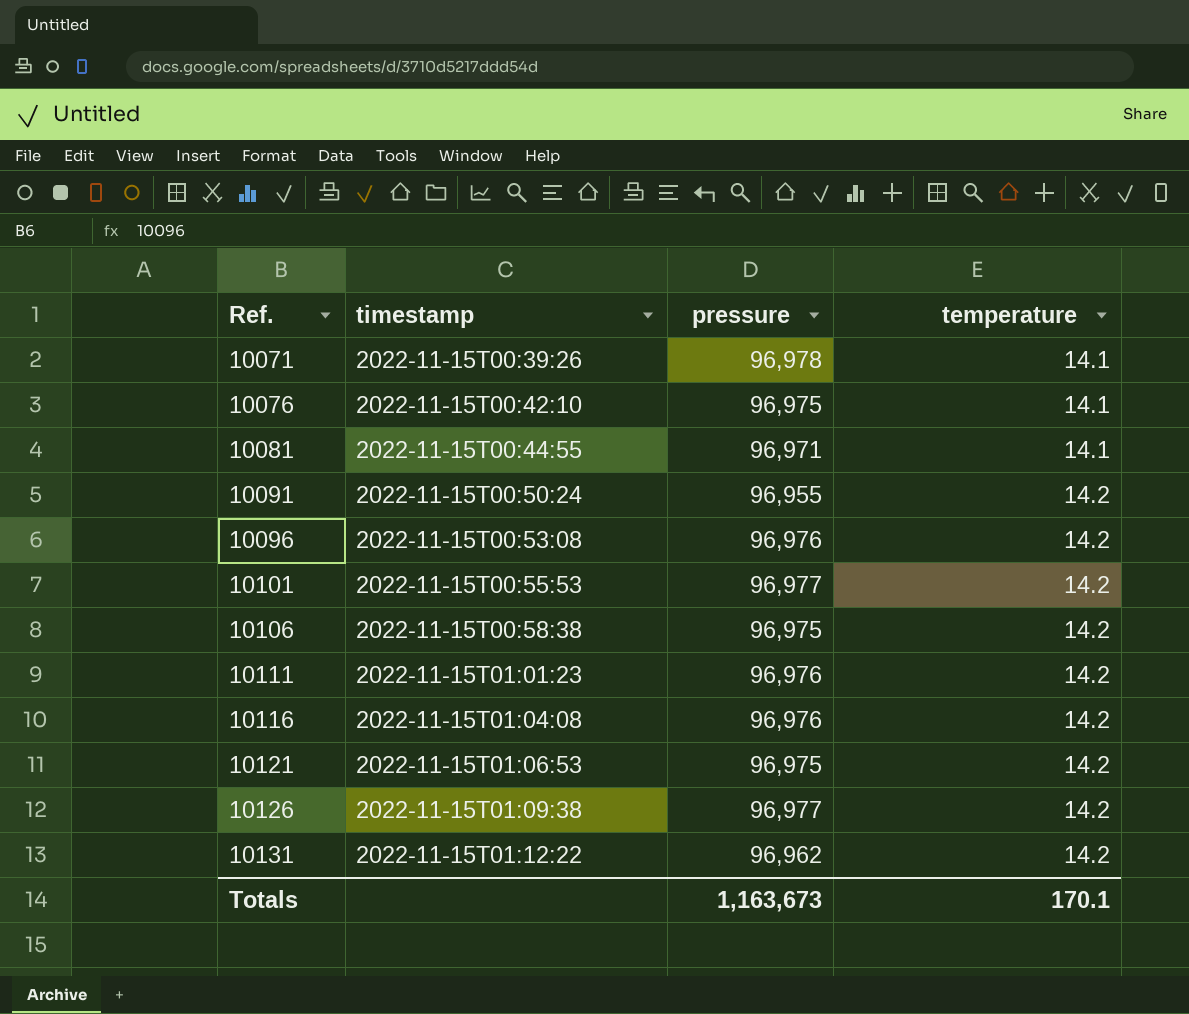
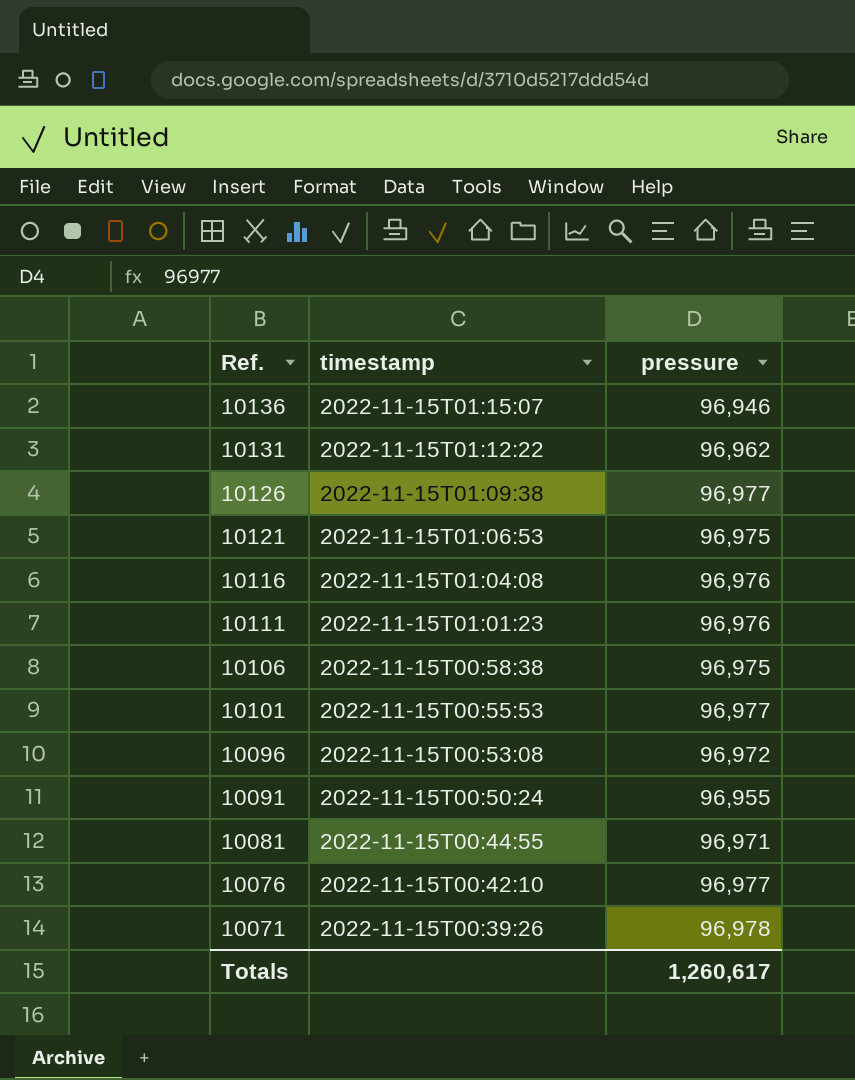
row order: Ref. ascending -> Ref. descending
column temperature | position: 4 -> none
row 10136: none -> 2022-11-15T01:15:07 | 96,946
10096 | pressure: 96,976 -> 96,972
10076 | pressure: 96,975 -> 96,977
Totals | pressure: 1,163,673 -> 1,260,617

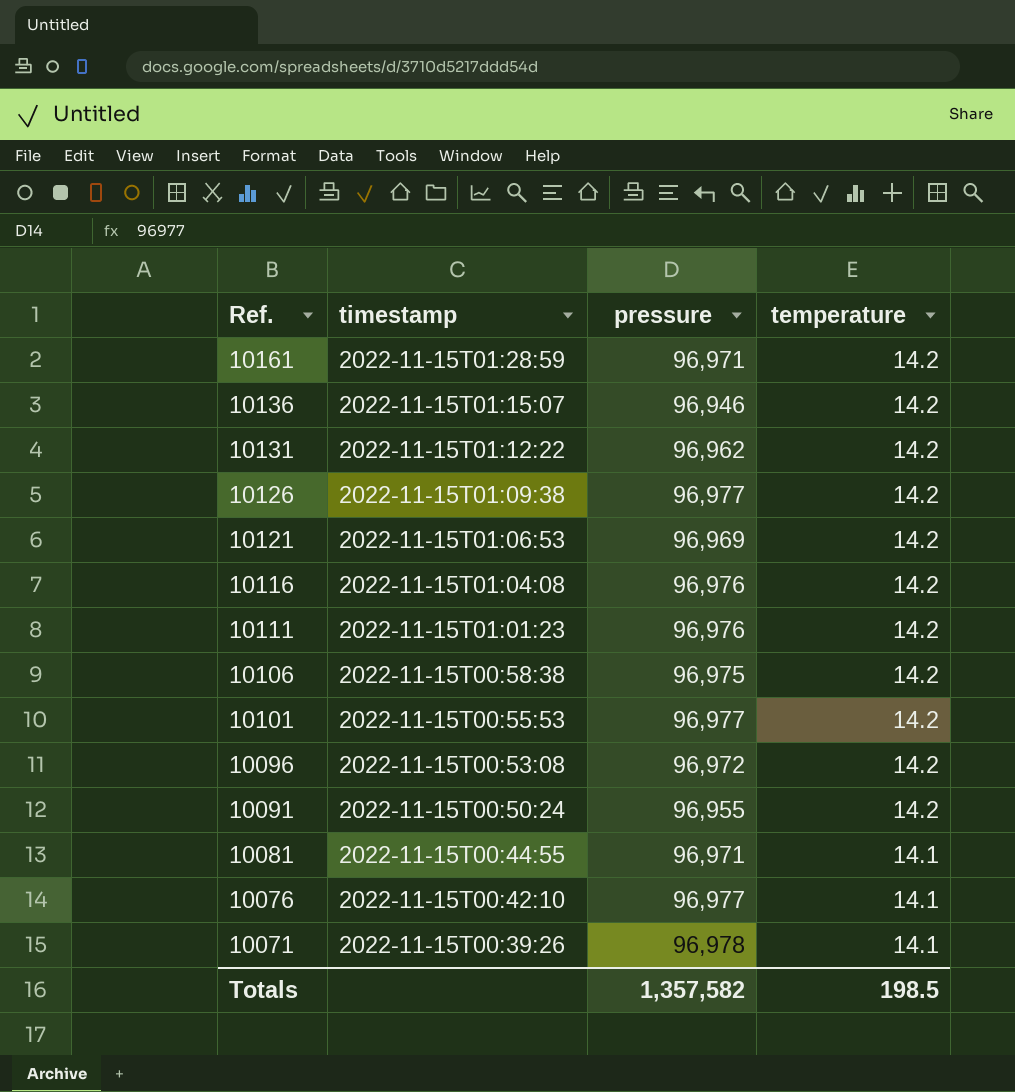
column temperature | position: none -> 4
row 10161: none -> 2022-11-15T01:28:59 | 96,971 | 14.2
10121 | pressure: 96,975 -> 96,969
Totals | pressure: 1,260,617 -> 1,357,582

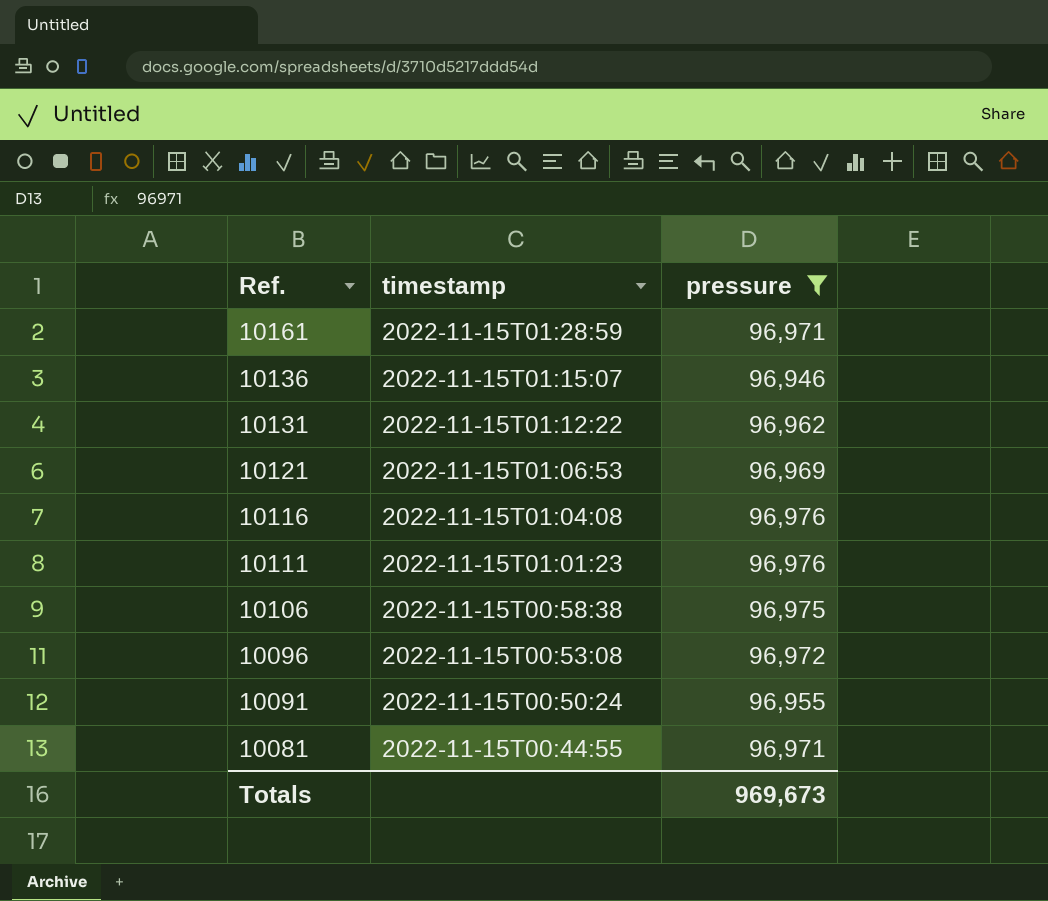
filter: none -> pressure <= 96,976
column temperature | position: 4 -> none
Totals | pressure: 1,357,582 -> 969,673

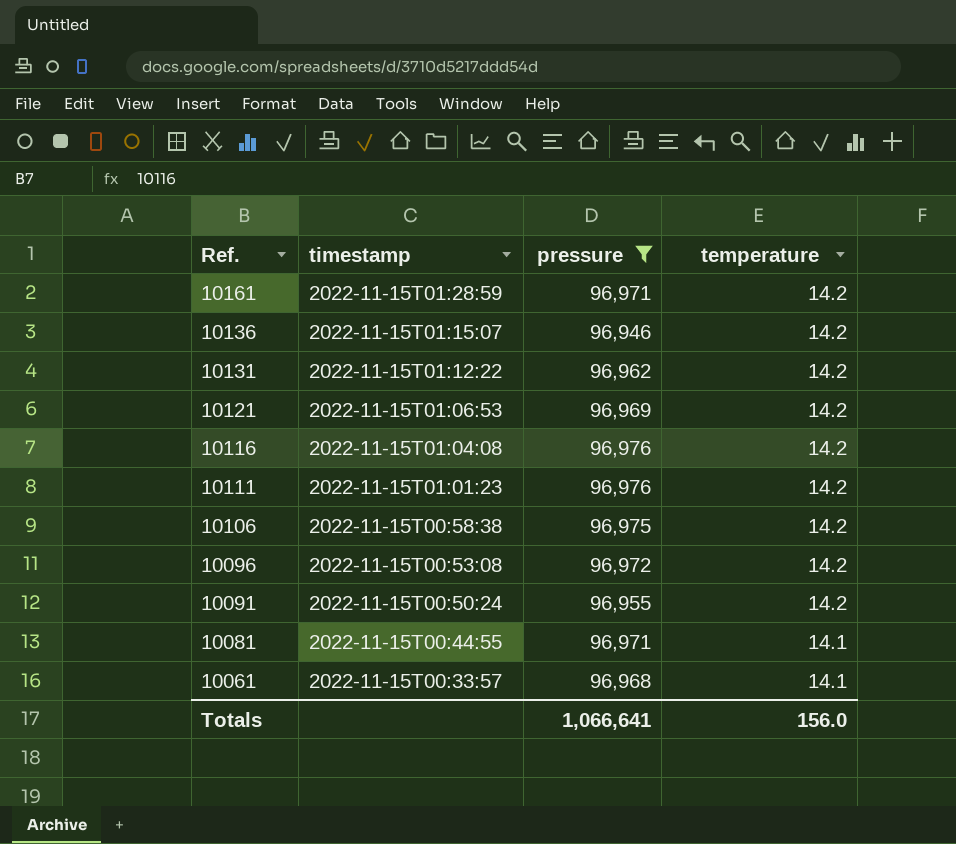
column temperature | position: none -> 4
row 10061: none -> 2022-11-15T00:33:57 | 96,968 | 14.1
Totals | pressure: 969,673 -> 1,066,641

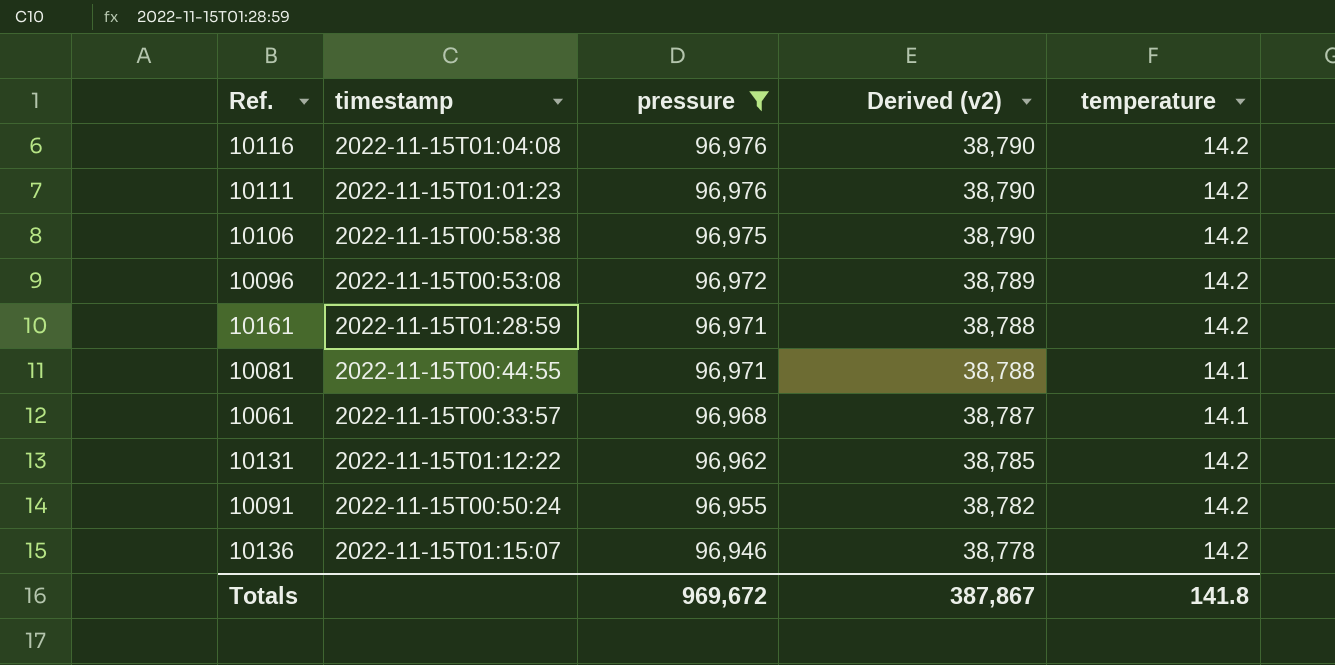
row order: Ref. descending -> pressure descending
column Derived (v2) | formula: none -> [pressure] * 0.4
row 10121: 2022-11-15T01:06:53 | 96,969 | 14.2 -> none
Totals | pressure: 1,066,641 -> 969,672
Totals | temperature: 156.0 -> 141.8

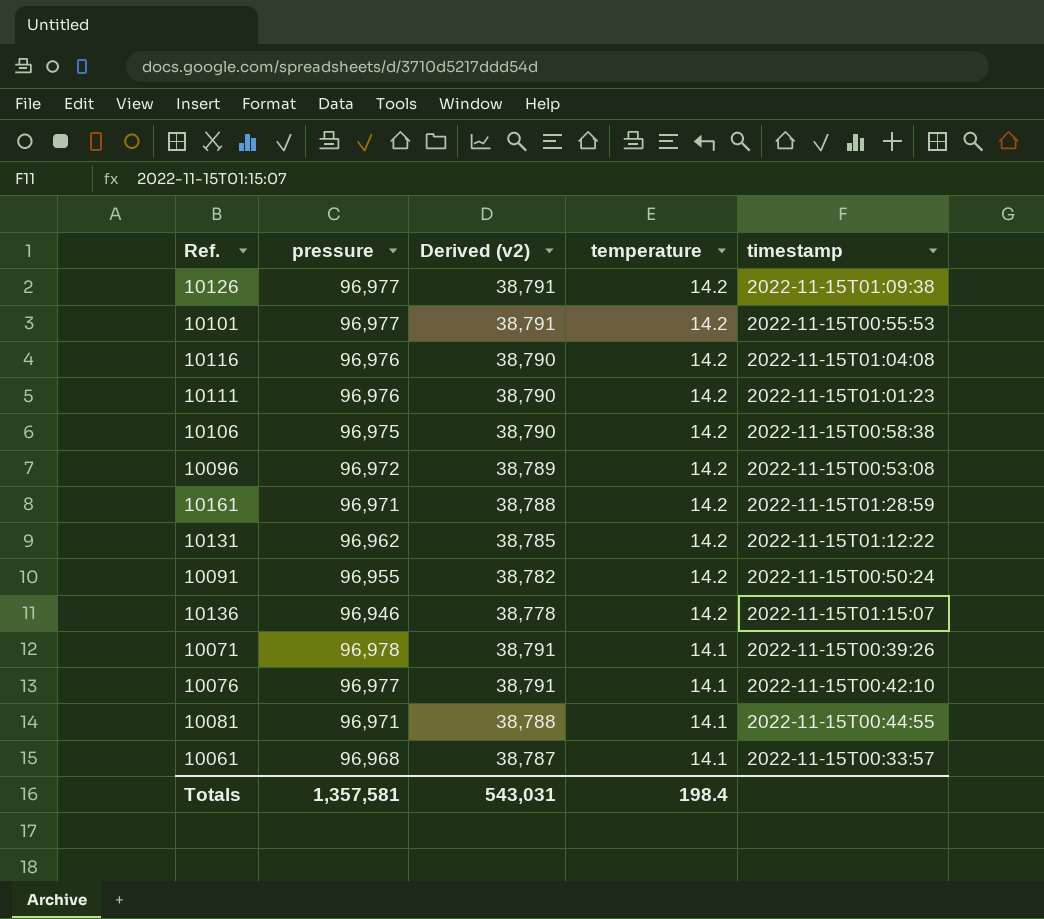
filter: pressure <= 96,976 -> none
row order: pressure descending -> temperature descending
column timestamp | position: 2 -> 5
Totals | pressure: 969,672 -> 1,357,581
Totals | Derived (v2): 387,867 -> 543,031
Totals | temperature: 141.8 -> 198.4

